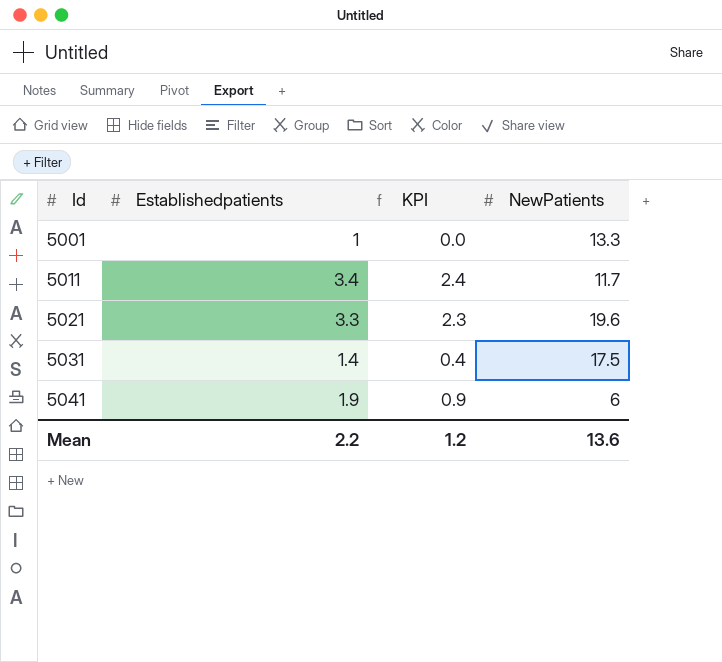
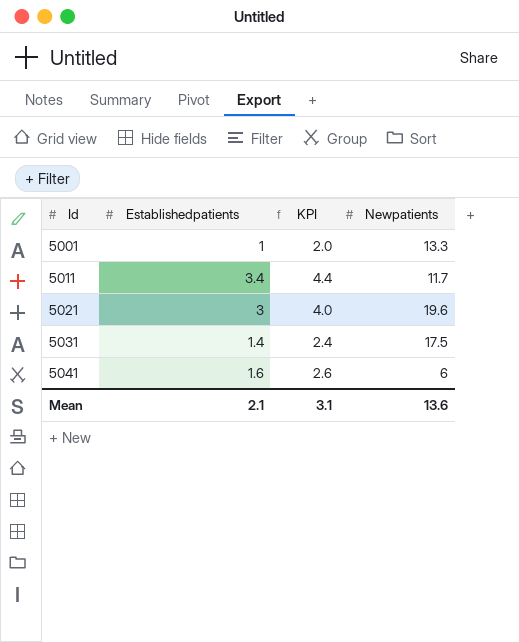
column KPI | formula: [Establishedpatients] - 1 -> [Establishedpatients] + 1
column name: NewPatients -> Newpatients
5021 | Establishedpatients: 3.3 -> 3
5041 | Establishedpatients: 1.9 -> 1.6
Mean | Establishedpatients: 2.2 -> 2.1
Mean | KPI: 1.2 -> 3.1

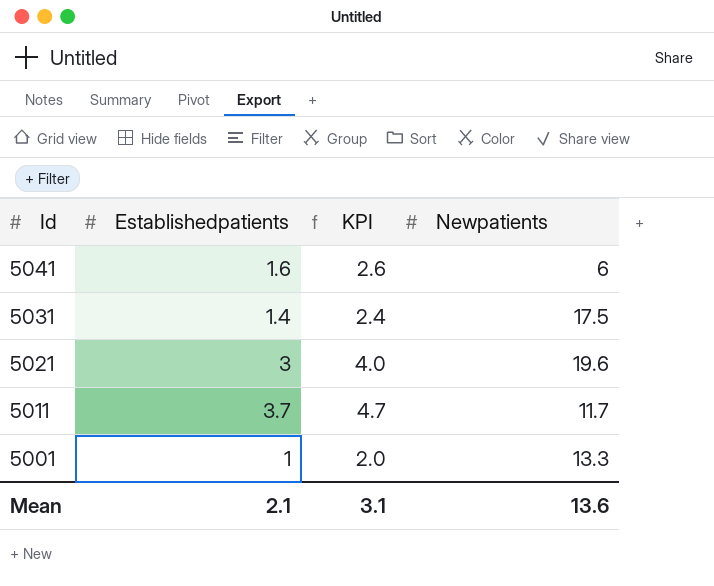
row order: Id ascending -> Id descending
5011 | Establishedpatients: 3.4 -> 3.7
5011 | KPI: 4.4 -> 4.7

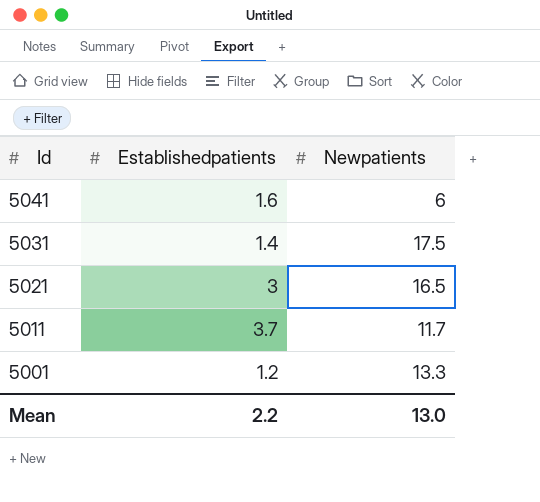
column KPI | formula: [Establishedpatients] + 1 -> none
5021 | Newpatients: 19.6 -> 16.5
5001 | Establishedpatients: 1 -> 1.2
Mean | Establishedpatients: 2.1 -> 2.2
Mean | Newpatients: 13.6 -> 13.0

